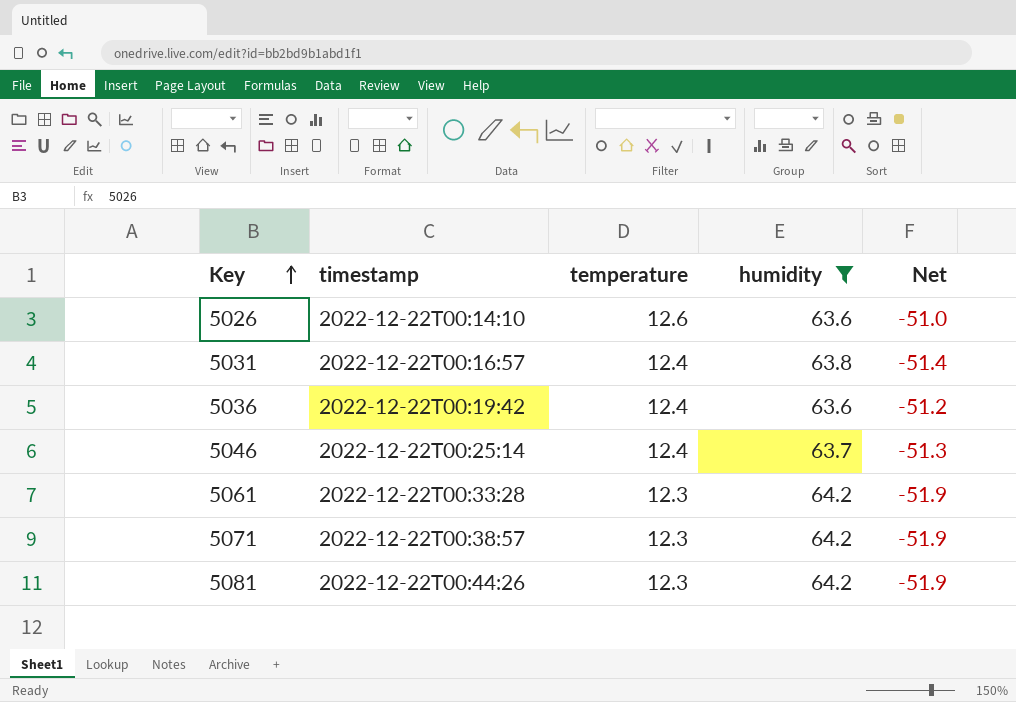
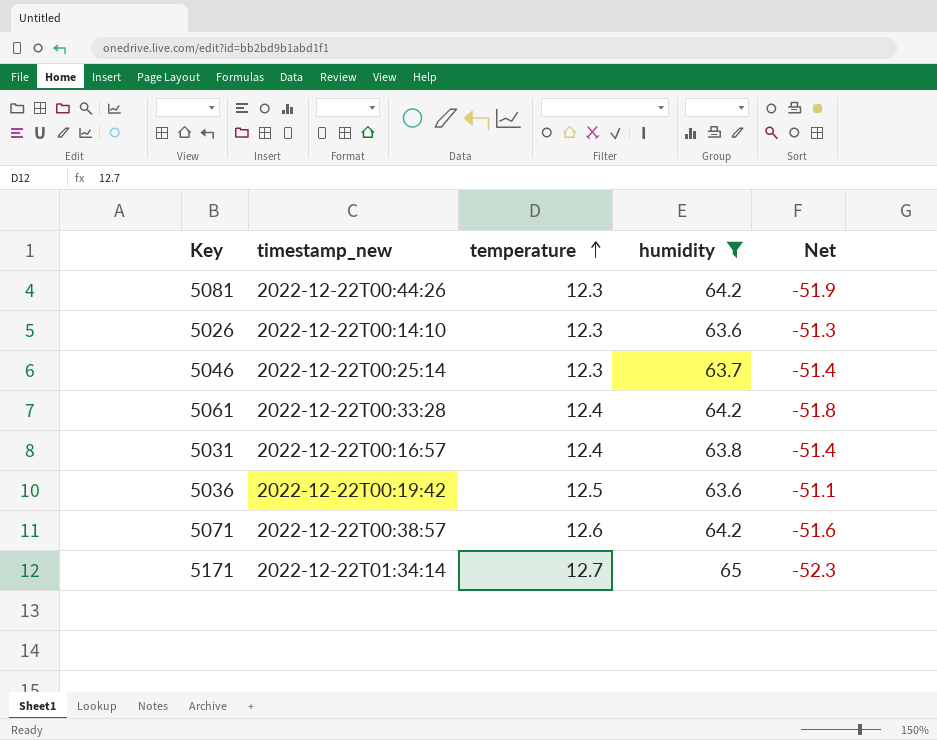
row order: Key ascending -> temperature ascending
column name: timestamp -> timestamp_new
5026 | temperature: 12.6 -> 12.3
5026 | Net: -51.0 -> -51.3
5046 | temperature: 12.4 -> 12.3
5046 | Net: -51.3 -> -51.4
5061 | temperature: 12.3 -> 12.4
5061 | Net: -51.9 -> -51.8
5036 | temperature: 12.4 -> 12.5
5036 | Net: -51.2 -> -51.1
5071 | temperature: 12.3 -> 12.6
5071 | Net: -51.9 -> -51.6
row 5171: none -> 2022-12-22T01:34:14 | 12.7 | 65 | -52.3

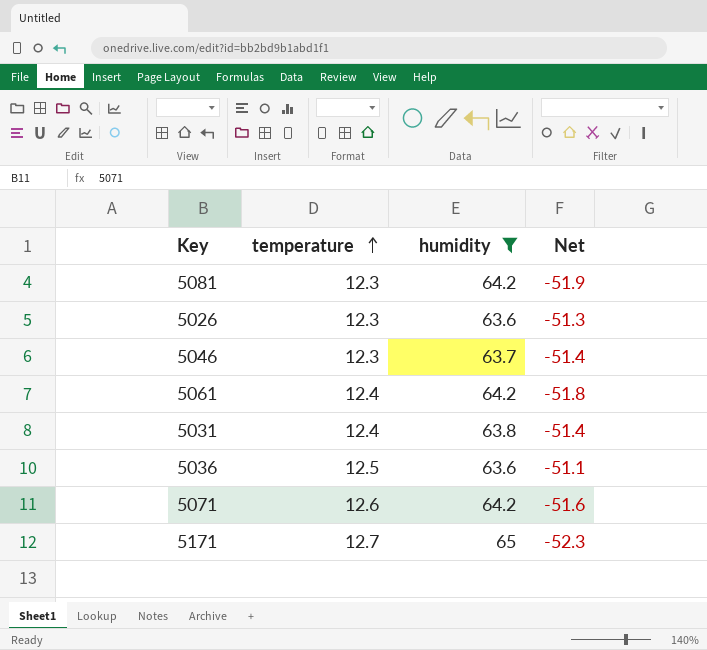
column timestamp_new | position: 2 -> none

